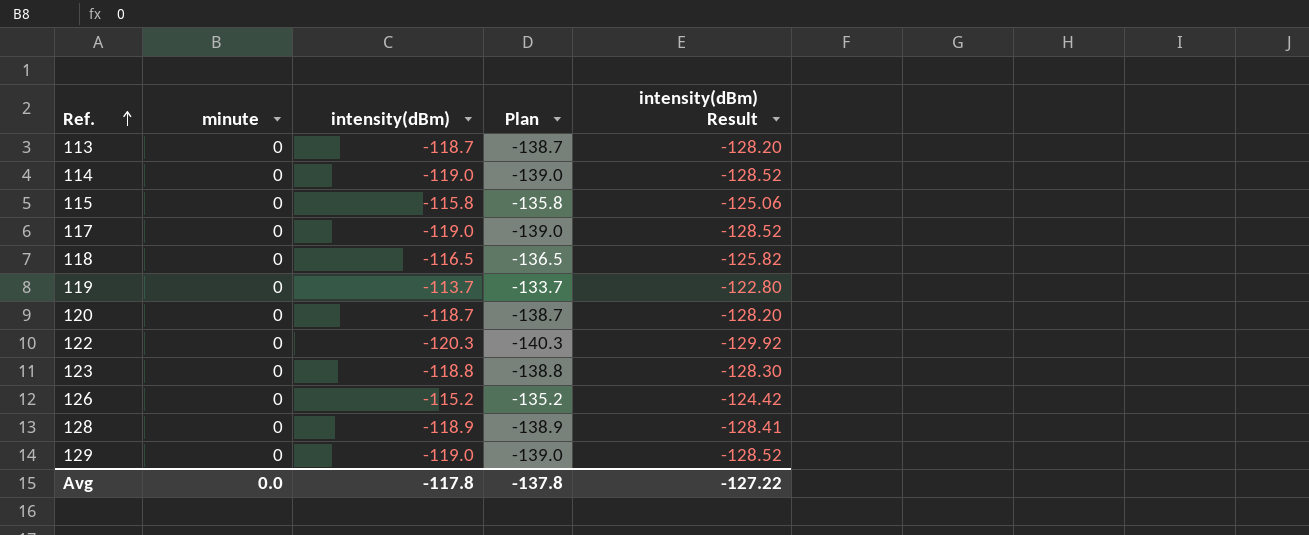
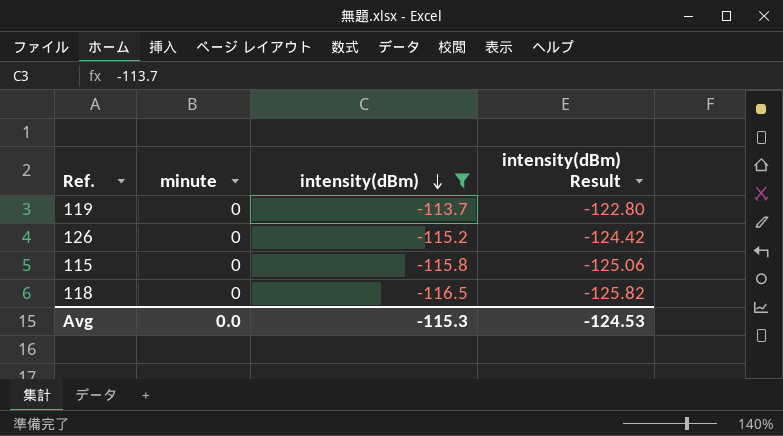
filter: none -> intensity(dBm) >= -116.5
row order: Ref. ascending -> intensity(dBm) descending
column Plan | formula: [intensity(dBm)] - 20 -> none
Avg | intensity(dBm): -117.8 -> -115.3
Avg | intensity(dBm) Result: -127.22 -> -124.53

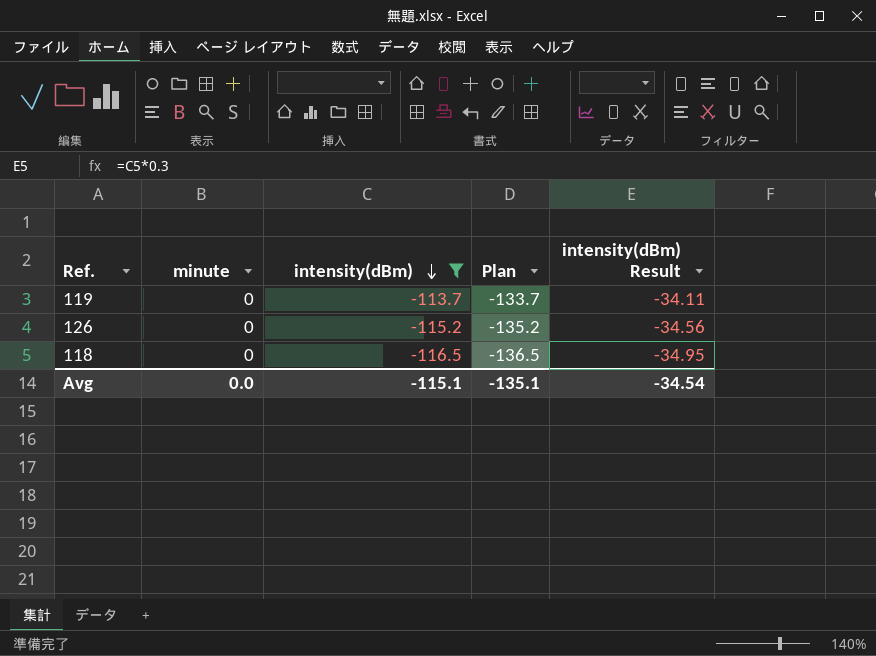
column Plan | formula: none -> [intensity(dBm)] - 20
column intensity(dBm) Result | formula: [intensity(dBm)] * 1.08 -> [intensity(dBm)] * 0.3
row 115: 0 | -115.8 | -125.06 -> none
Avg | intensity(dBm): -115.3 -> -115.1
Avg | intensity(dBm) Result: -124.53 -> -34.54

